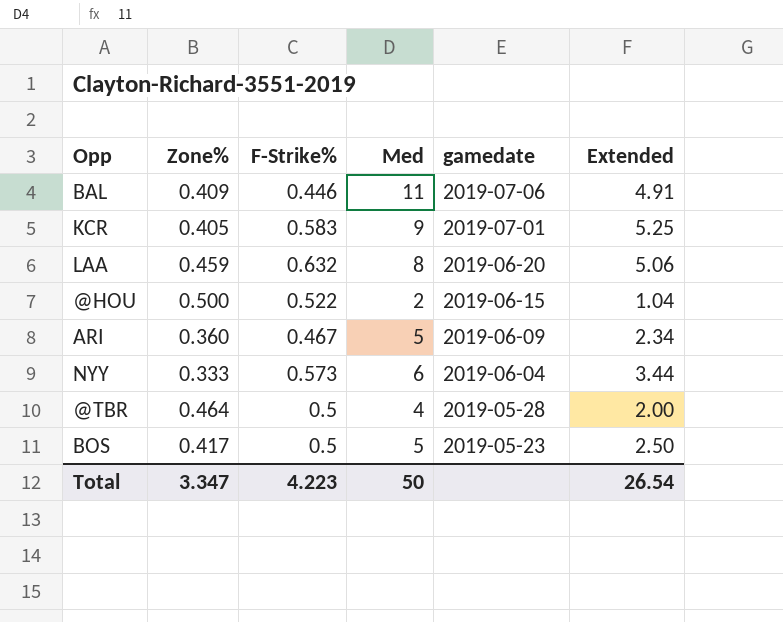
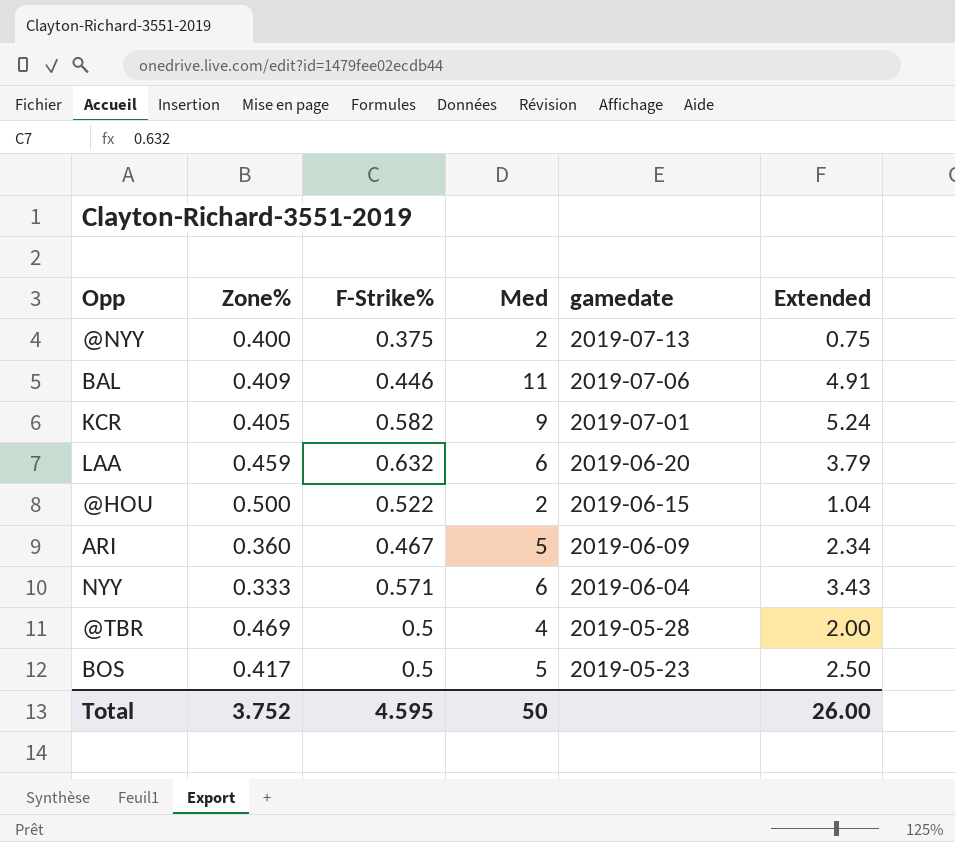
row @NYY: none -> 0.400 | 0.375 | 2 | 2019-07-13 | 0.75
KCR | F-Strike%: 0.583 -> 0.582
KCR | Extended: 5.25 -> 5.24
LAA | Med: 8 -> 6
LAA | Extended: 5.06 -> 3.79
NYY | F-Strike%: 0.573 -> 0.571
NYY | Extended: 3.44 -> 3.43
@TBR | Zone%: 0.464 -> 0.469
Total | Zone%: 3.347 -> 3.752
Total | F-Strike%: 4.223 -> 4.595
Total | Extended: 26.54 -> 26.00

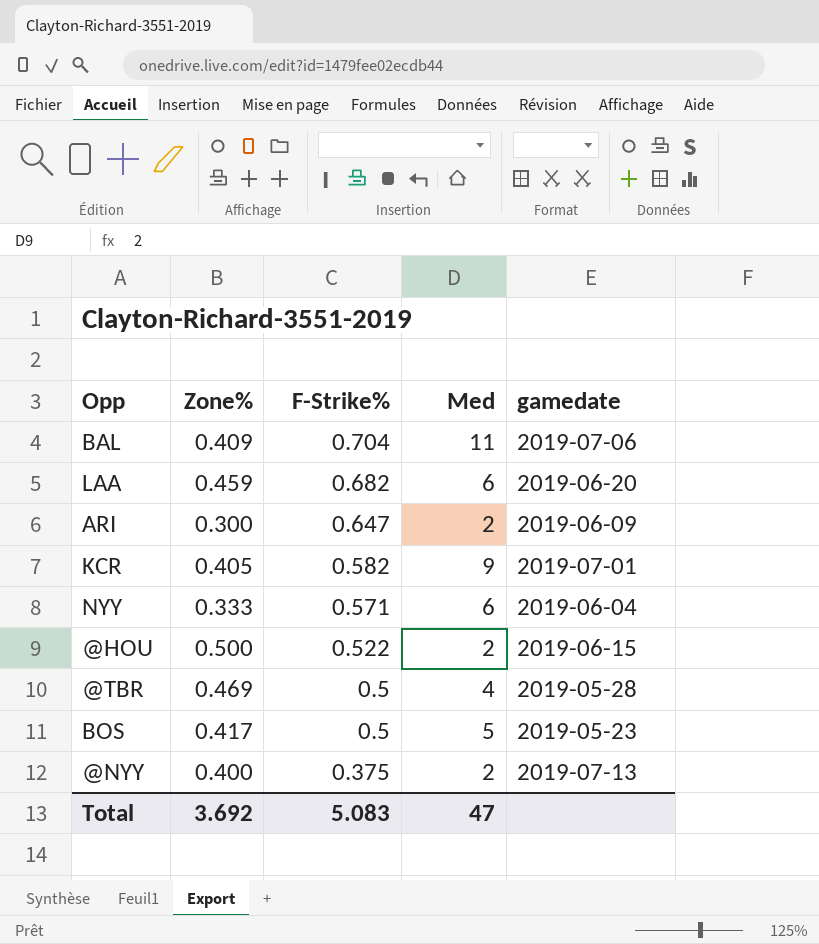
row order: gamedate descending -> F-Strike% descending
column Extended | formula: [F-Strike%] * [Med] -> none
BAL | F-Strike%: 0.446 -> 0.704
LAA | F-Strike%: 0.632 -> 0.682
ARI | Zone%: 0.360 -> 0.300
ARI | F-Strike%: 0.467 -> 0.647
ARI | Med: 5 -> 2
Total | Zone%: 3.752 -> 3.692
Total | F-Strike%: 4.595 -> 5.083
Total | Med: 50 -> 47

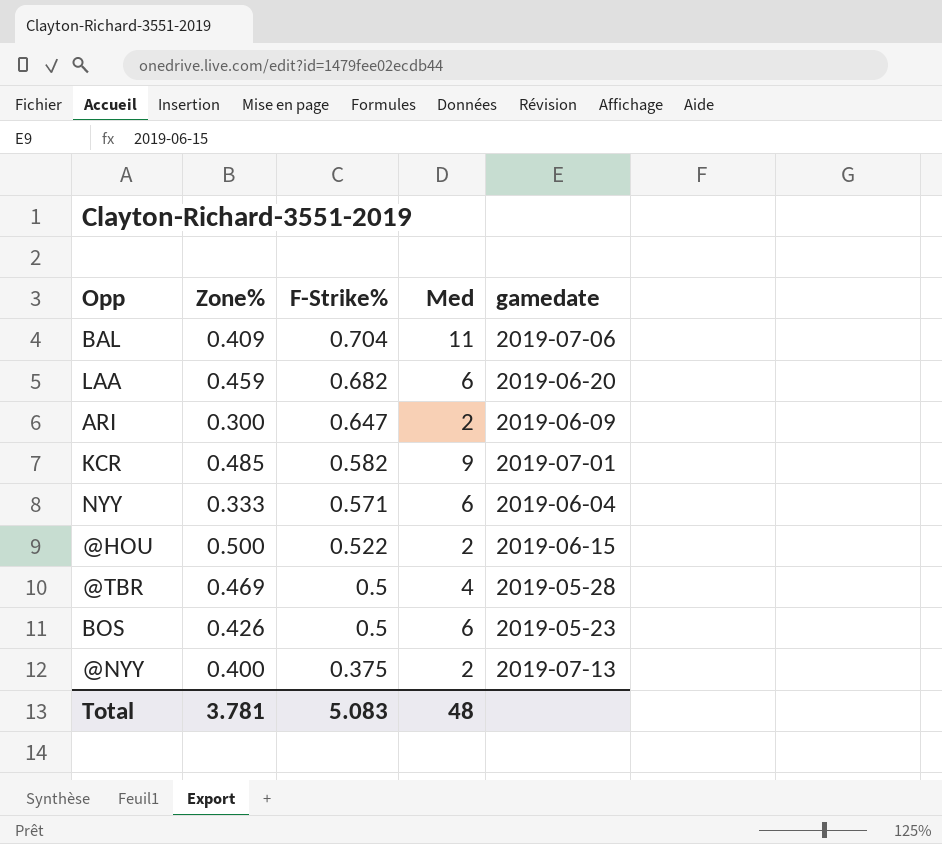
KCR | Zone%: 0.405 -> 0.485
BOS | Zone%: 0.417 -> 0.426
BOS | Med: 5 -> 6
Total | Zone%: 3.692 -> 3.781
Total | Med: 47 -> 48

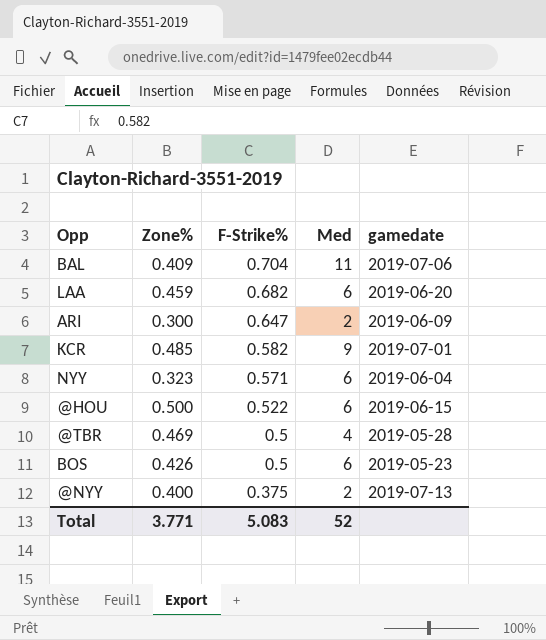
NYY | Zone%: 0.333 -> 0.323
@HOU | Med: 2 -> 6
Total | Zone%: 3.781 -> 3.771
Total | Med: 48 -> 52

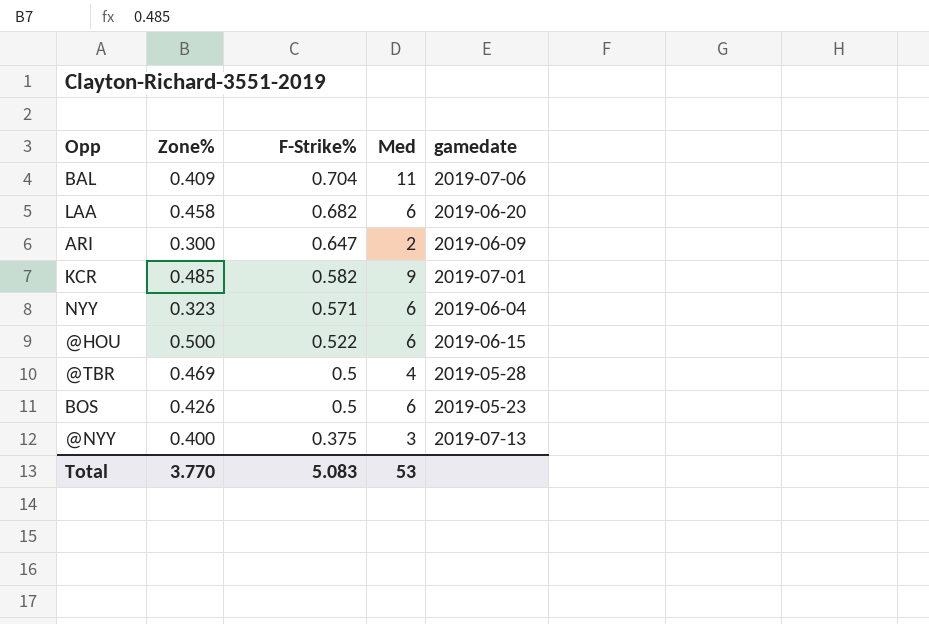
LAA | Zone%: 0.459 -> 0.458
@NYY | Med: 2 -> 3
Total | Zone%: 3.771 -> 3.770
Total | Med: 52 -> 53

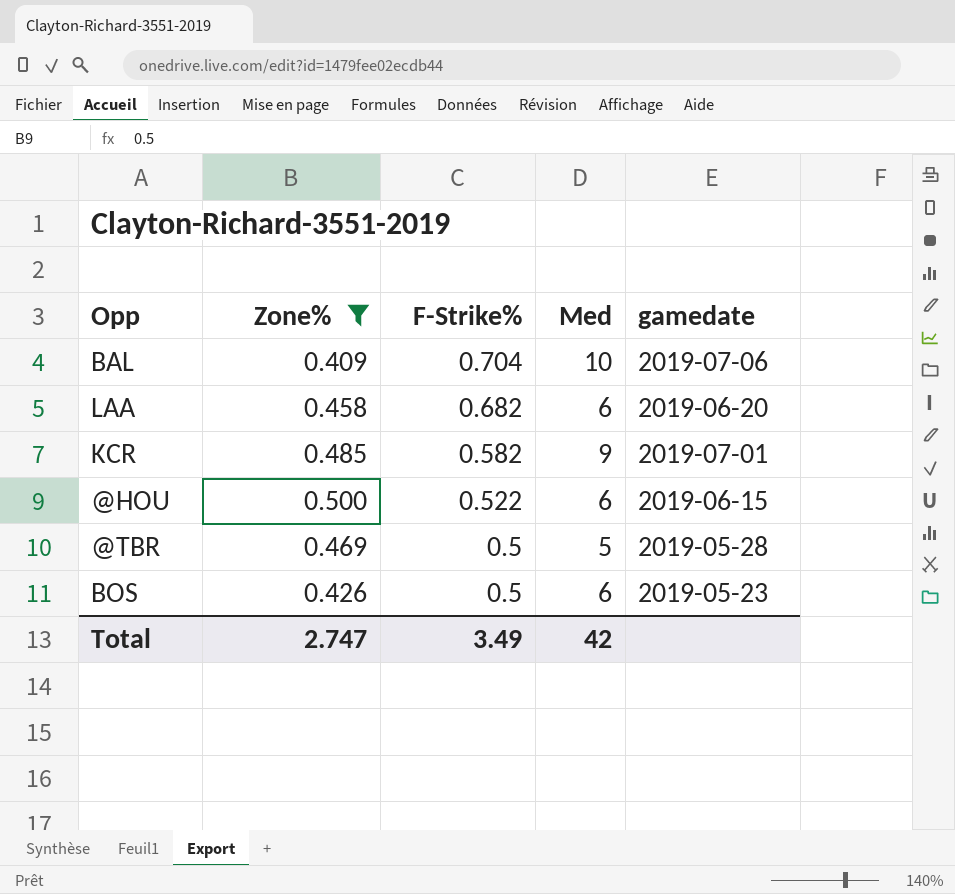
filter: none -> Zone% >= 0.409
BAL | Med: 11 -> 10
@TBR | Med: 4 -> 5
Total | Zone%: 3.770 -> 2.747
Total | F-Strike%: 5.083 -> 3.49
Total | Med: 53 -> 42

